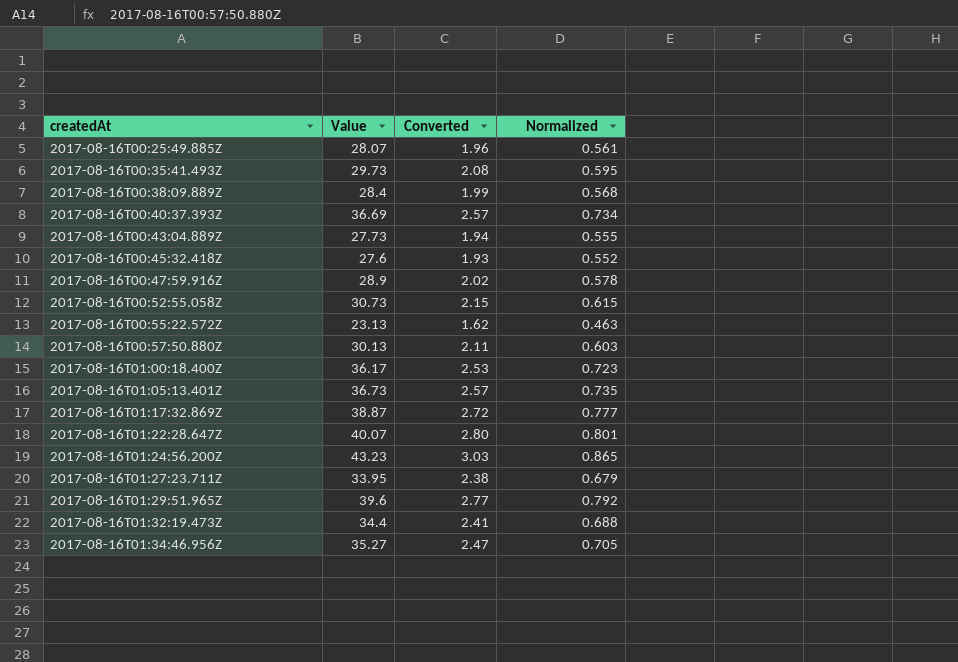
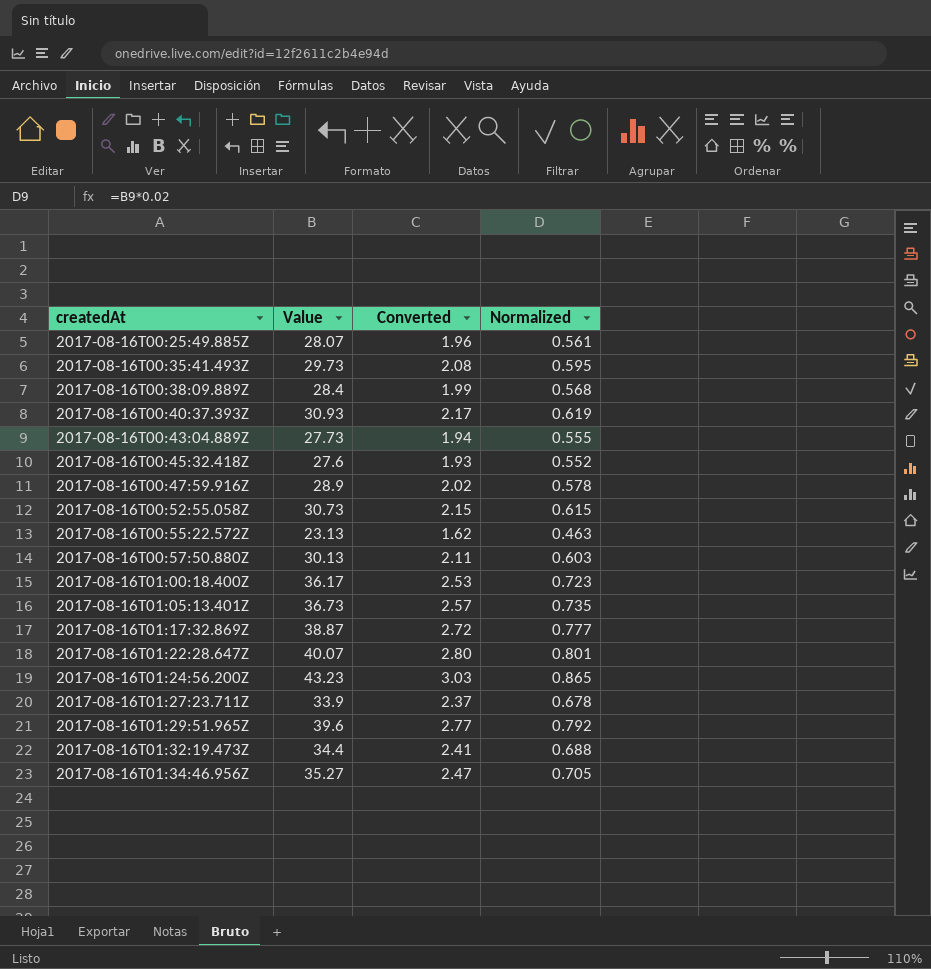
2017-08-16T00:40:37.393Z | Value: 36.69 -> 30.93
2017-08-16T00:40:37.393Z | Converted: 2.57 -> 2.17
2017-08-16T00:40:37.393Z | Normalized: 0.734 -> 0.619
2017-08-16T01:27:23.711Z | Value: 33.95 -> 33.9
2017-08-16T01:27:23.711Z | Converted: 2.38 -> 2.37
2017-08-16T01:27:23.711Z | Normalized: 0.679 -> 0.678

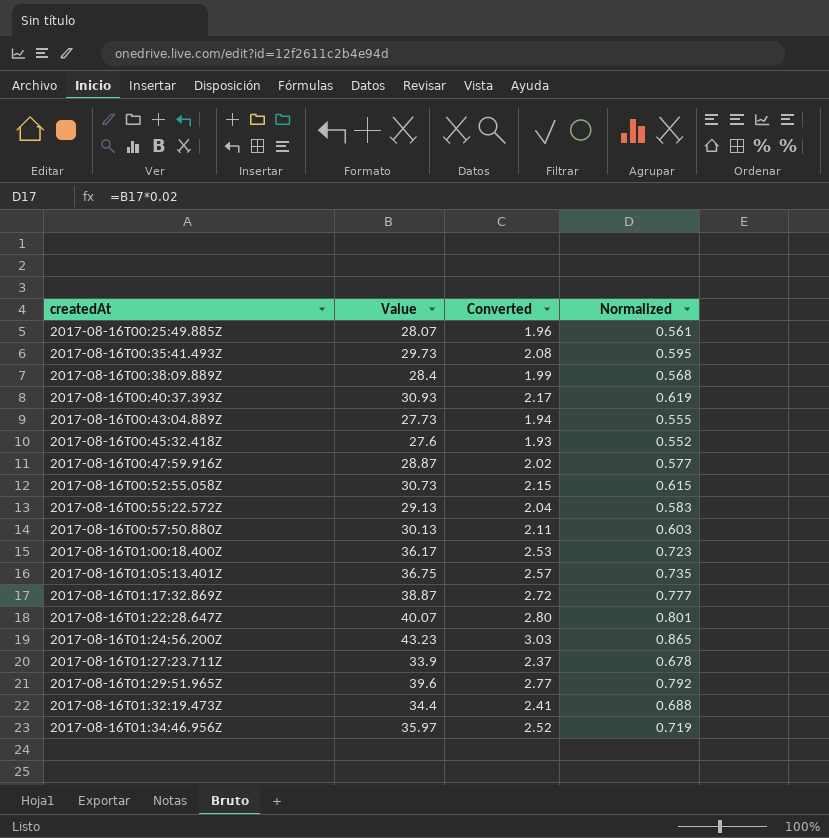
2017-08-16T00:47:59.916Z | Value: 28.9 -> 28.87
2017-08-16T00:47:59.916Z | Normalized: 0.578 -> 0.577
2017-08-16T00:55:22.572Z | Value: 23.13 -> 29.13
2017-08-16T00:55:22.572Z | Converted: 1.62 -> 2.04
2017-08-16T00:55:22.572Z | Normalized: 0.463 -> 0.583
2017-08-16T01:05:13.401Z | Value: 36.73 -> 36.75
2017-08-16T01:34:46.956Z | Value: 35.27 -> 35.97
2017-08-16T01:34:46.956Z | Converted: 2.47 -> 2.52
2017-08-16T01:34:46.956Z | Normalized: 0.705 -> 0.719

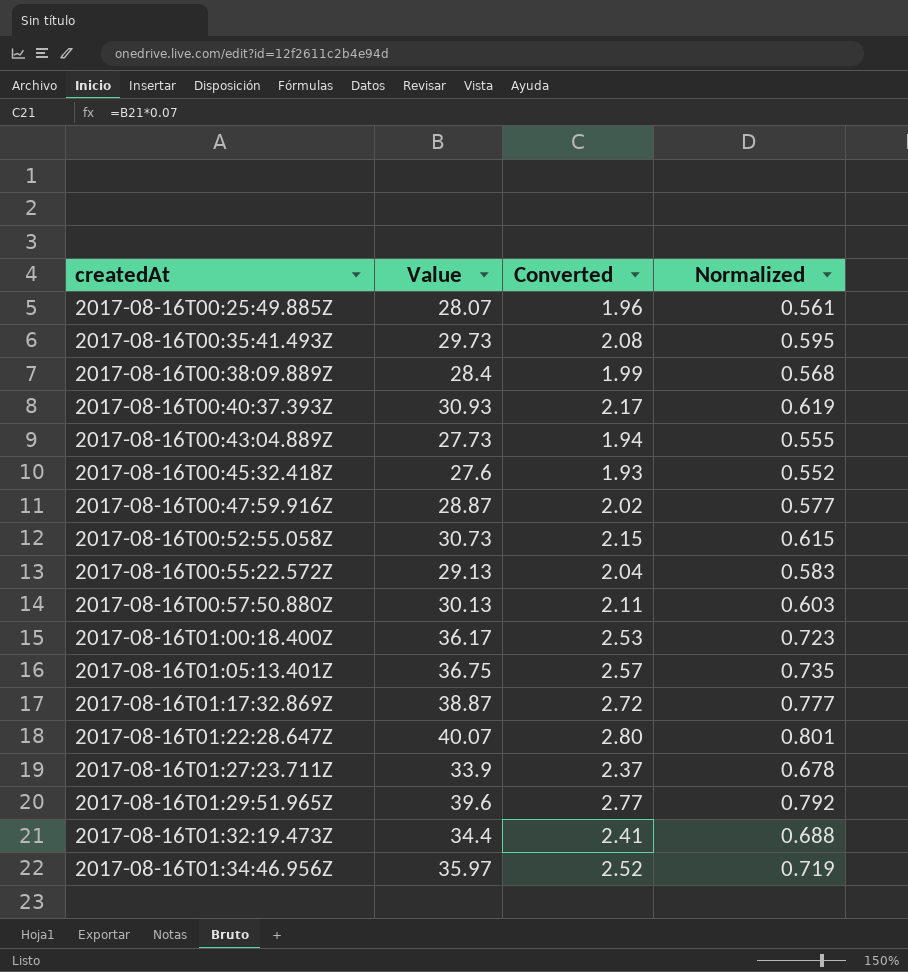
row 2017-08-16T01:24:56.200Z: 43.23 | 3.03 | 0.865 -> none

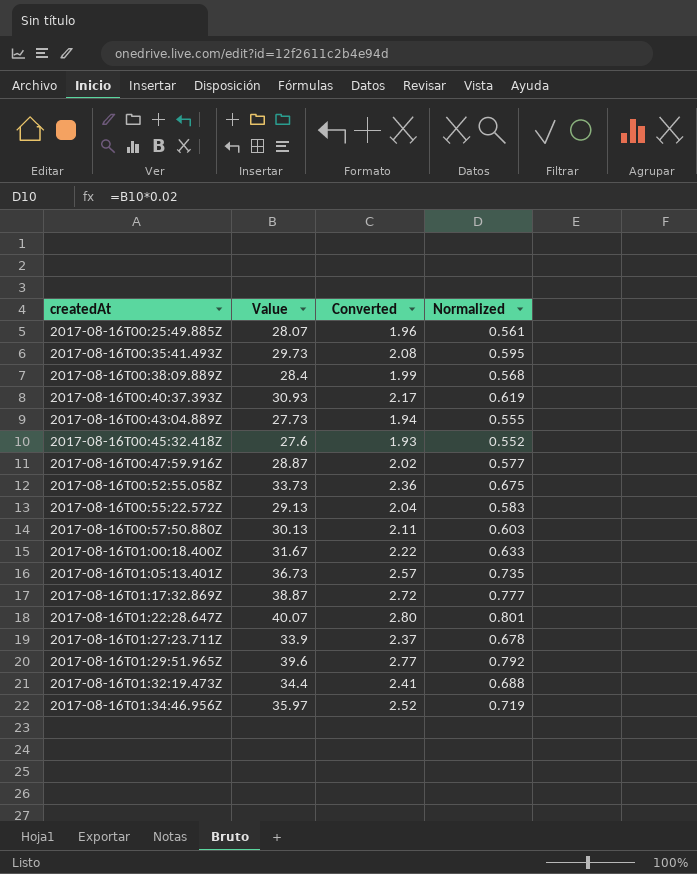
2017-08-16T00:52:55.058Z | Value: 30.73 -> 33.73
2017-08-16T00:52:55.058Z | Converted: 2.15 -> 2.36
2017-08-16T00:52:55.058Z | Normalized: 0.615 -> 0.675
2017-08-16T01:00:18.400Z | Value: 36.17 -> 31.67
2017-08-16T01:00:18.400Z | Converted: 2.53 -> 2.22
2017-08-16T01:00:18.400Z | Normalized: 0.723 -> 0.633
2017-08-16T01:05:13.401Z | Value: 36.75 -> 36.73

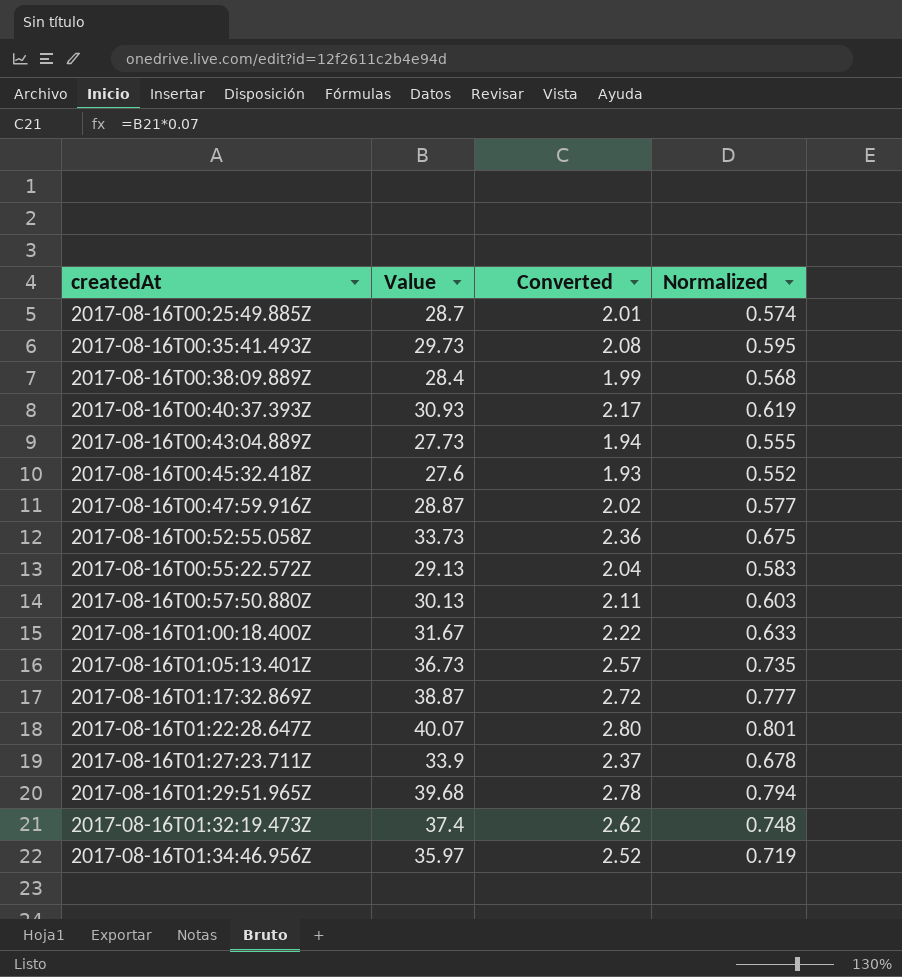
2017-08-16T00:25:49.885Z | Value: 28.07 -> 28.7
2017-08-16T00:25:49.885Z | Converted: 1.96 -> 2.01
2017-08-16T00:25:49.885Z | Normalized: 0.561 -> 0.574
2017-08-16T01:29:51.965Z | Value: 39.6 -> 39.68
2017-08-16T01:29:51.965Z | Converted: 2.77 -> 2.78
2017-08-16T01:29:51.965Z | Normalized: 0.792 -> 0.794
2017-08-16T01:32:19.473Z | Value: 34.4 -> 37.4
2017-08-16T01:32:19.473Z | Converted: 2.41 -> 2.62
2017-08-16T01:32:19.473Z | Normalized: 0.688 -> 0.748

